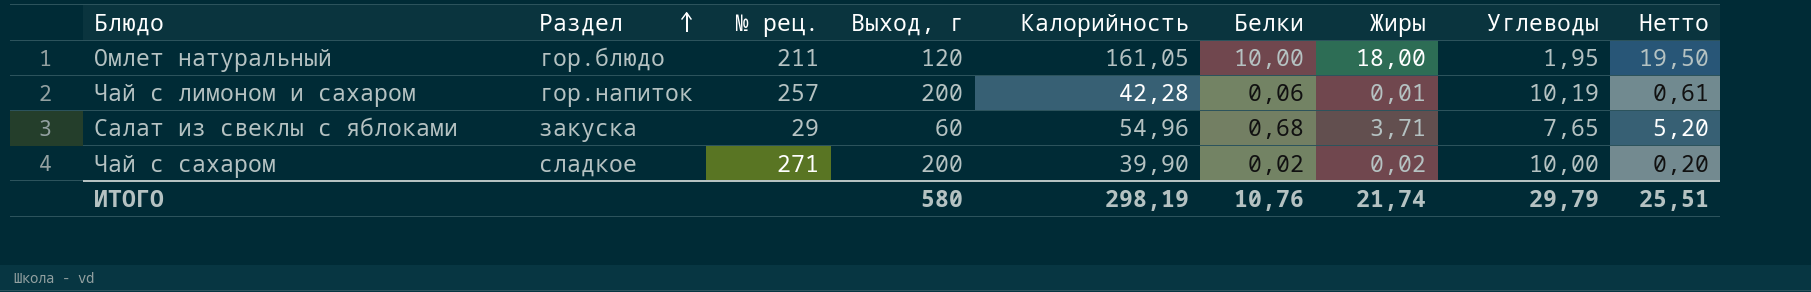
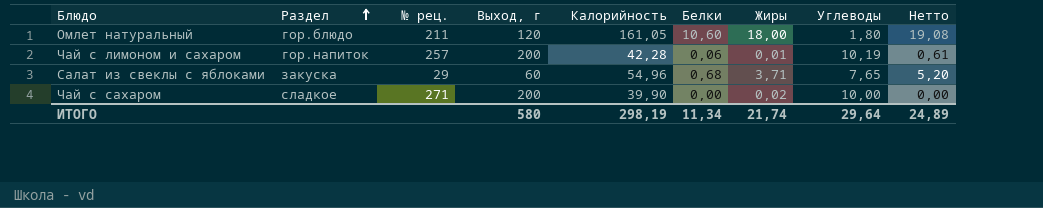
Омлет натуральный | Белки: 10,00 -> 10,60
Омлет натуральный | Углеводы: 1,95 -> 1,80
Омлет натуральный | Нетто: 19,50 -> 19,08
Чай с сахаром | Белки: 0,02 -> 0,00
Чай с сахаром | Нетто: 0,20 -> 0,00
ИТОГО | Белки: 10,76 -> 11,34
ИТОГО | Углеводы: 29,79 -> 29,64
ИТОГО | Нетто: 25,51 -> 24,89

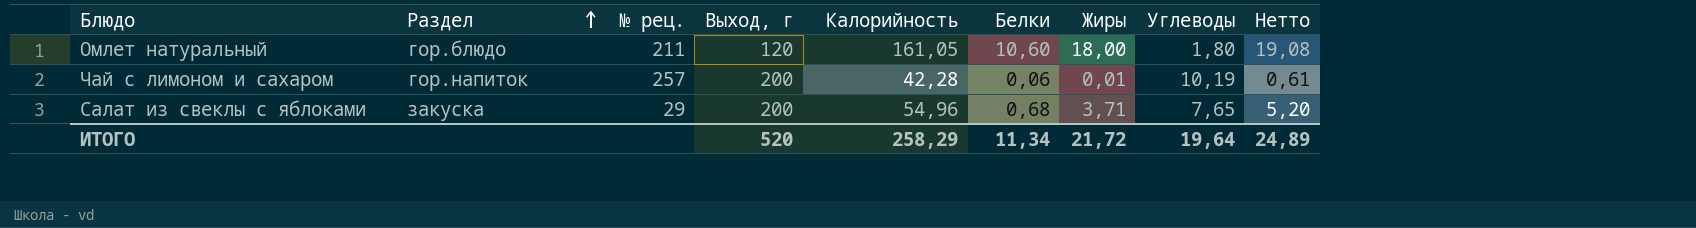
row Чай с сахаром: сладкое | 271 | 200 | 39,90 | 0,00 | 0,02 | 10,00 | 0,00 -> none
Салат из свеклы с яблоками | Выход, г: 60 -> 200
ИТОГО | Выход, г: 580 -> 520
ИТОГО | Калорийность: 298,19 -> 258,29
ИТОГО | Жиры: 21,74 -> 21,72
ИТОГО | Углеводы: 29,64 -> 19,64

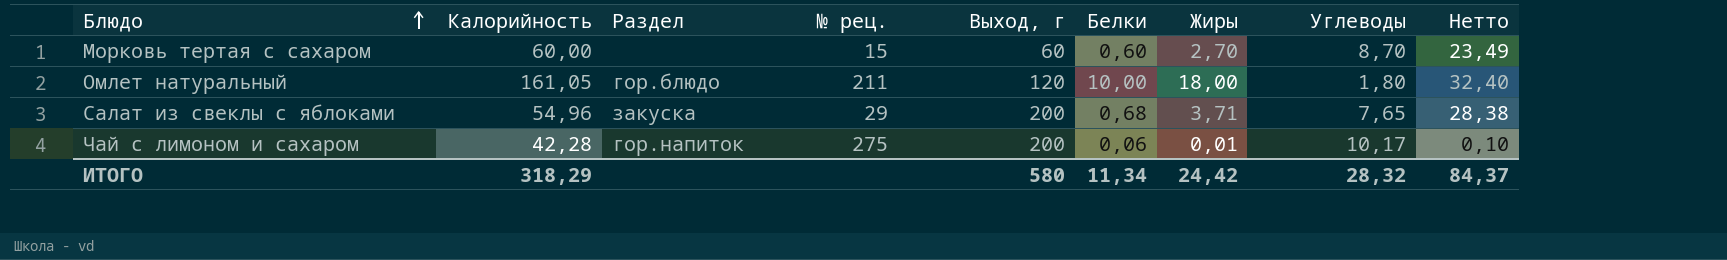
row order: Раздел ascending -> Блюдо ascending
column Калорийность | position: 5 -> 2
column Нетто | formula: [Белки] * [Углеводы] -> [Жиры] * [Углеводы]
row Морковь тертая с сахаром: none -> 60,00 | none | 15 | 60 | 0,60 | 2,70 | 8,70 | 23,49
Омлет натуральный | Белки: 10,60 -> 10,00
Чай с лимоном и сахаром | № рец.: 257 -> 275
Чай с лимоном и сахаром | Углеводы: 10,19 -> 10,17
ИТОГО | Калорийность: 258,29 -> 318,29
ИТОГО | Выход, г: 520 -> 580
ИТОГО | Жиры: 21,72 -> 24,42
ИТОГО | Углеводы: 19,64 -> 28,32
ИТОГО | Нетто: 24,89 -> 84,37

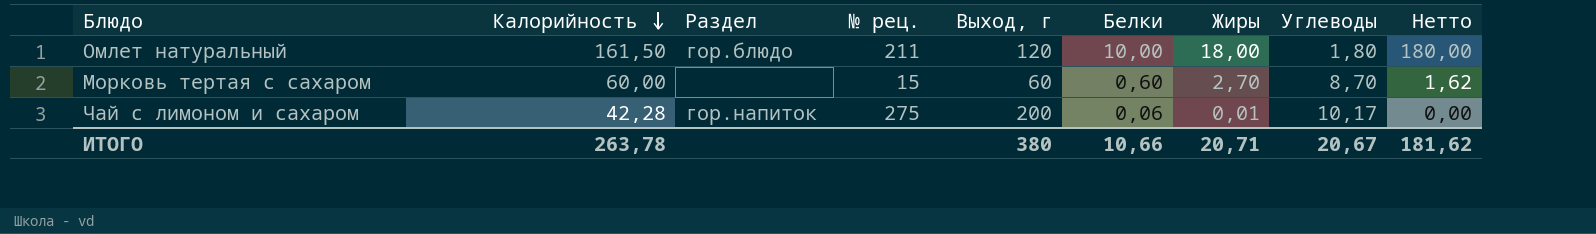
row order: Блюдо ascending -> Калорийность descending
column Нетто | formula: [Жиры] * [Углеводы] -> [Белки] * [Жиры]
row Салат из свеклы с яблоками: 54,96 | закуска | 29 | 200 | 0,68 | 3,71 | 7,65 | 28,38 -> none
Омлет натуральный | Калорийность: 161,05 -> 161,50
ИТОГО | Калорийность: 318,29 -> 263,78
ИТОГО | Выход, г: 580 -> 380
ИТОГО | Белки: 11,34 -> 10,66
ИТОГО | Жиры: 24,42 -> 20,71
ИТОГО | Углеводы: 28,32 -> 20,67
ИТОГО | Нетто: 84,37 -> 181,62

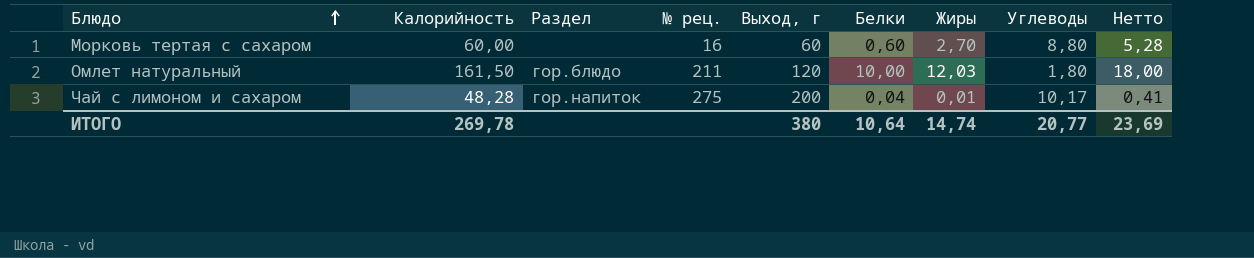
row order: Калорийность descending -> Блюдо ascending
column Нетто | formula: [Белки] * [Жиры] -> [Белки] * [Углеводы]
Морковь тертая с сахаром | № рец.: 15 -> 16
Морковь тертая с сахаром | Углеводы: 8,70 -> 8,80
Омлет натуральный | Жиры: 18,00 -> 12,03
Чай с лимоном и сахаром | Калорийность: 42,28 -> 48,28
Чай с лимоном и сахаром | Белки: 0,06 -> 0,04
ИТОГО | Калорийность: 263,78 -> 269,78
ИТОГО | Белки: 10,66 -> 10,64
ИТОГО | Жиры: 20,71 -> 14,74
ИТОГО | Углеводы: 20,67 -> 20,77
ИТОГО | Нетто: 181,62 -> 23,69

